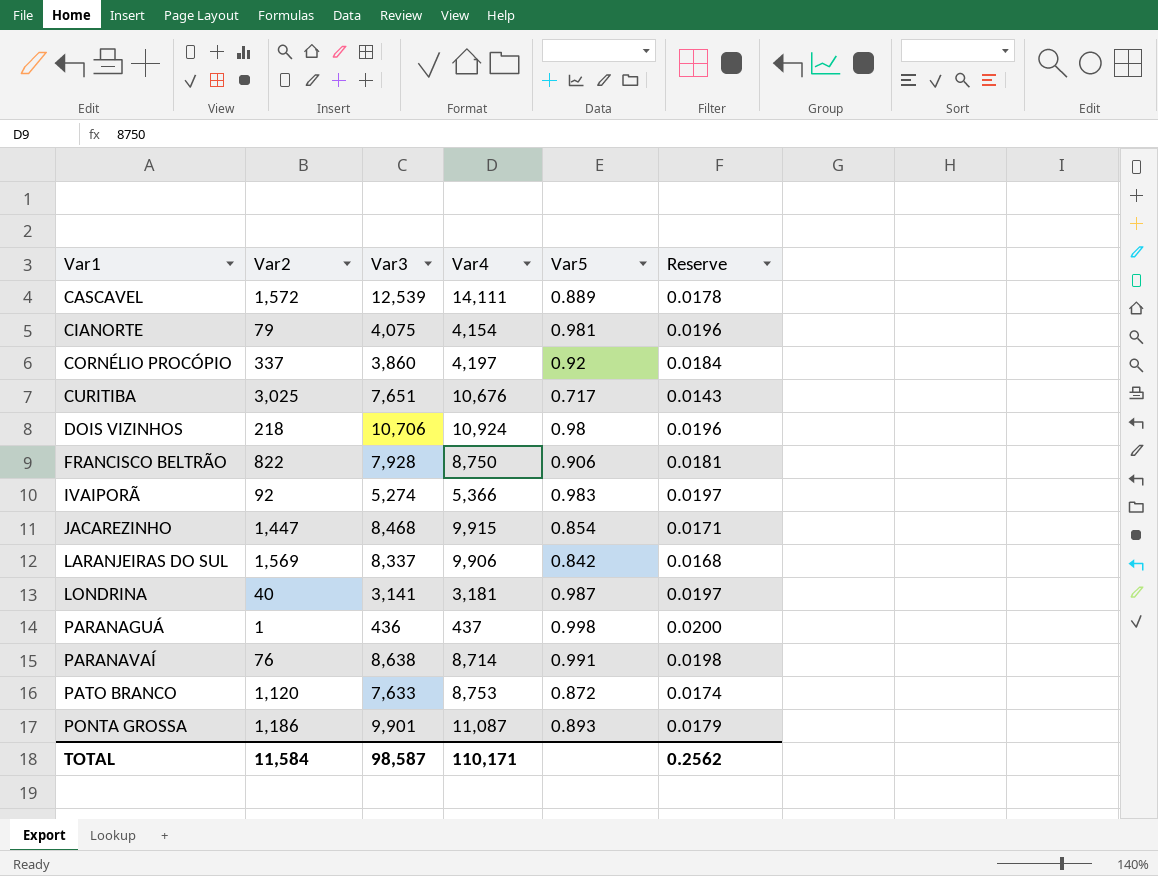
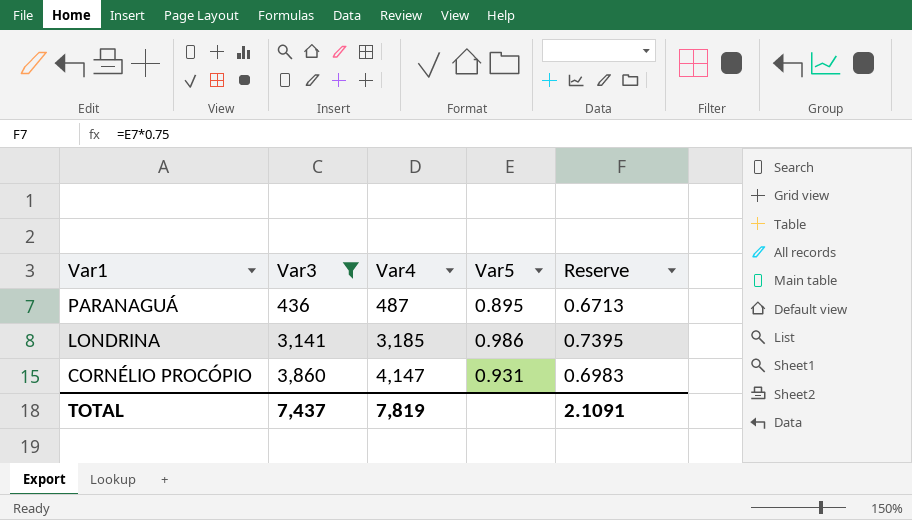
filter: none -> Var3 <= 3,860
row order: Var1 ascending -> Var1 descending
column Var2 | formula: [Var4] - [Var3] -> none
column Reserve | formula: [Var5] * 0.02 -> [Var5] * 0.75
PARANAGUÁ | Var4: 437 -> 487
PARANAGUÁ | Var5: 0.998 -> 0.895
LONDRINA | Var4: 3,181 -> 3,185
LONDRINA | Var5: 0.987 -> 0.986
CORNÉLIO PROCÓPIO | Var4: 4,197 -> 4,147
CORNÉLIO PROCÓPIO | Var5: 0.92 -> 0.931
TOTAL | Var3: 98,587 -> 7,437
TOTAL | Var4: 110,171 -> 7,819
TOTAL | Reserve: 0.2562 -> 2.1091

